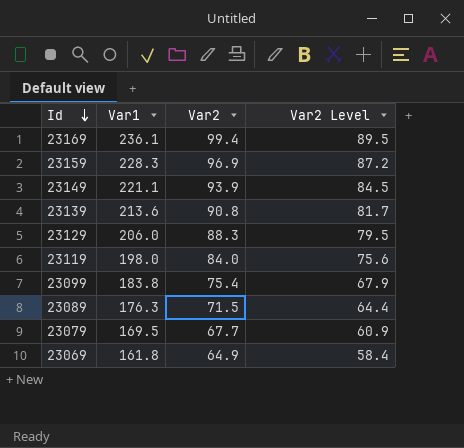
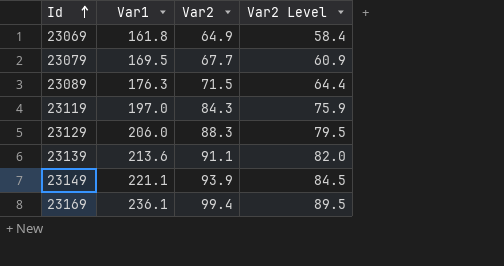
row order: Id descending -> Id ascending
row 23159: 228.3 | 96.9 | 87.2 -> none
row 23099: 183.8 | 75.4 | 67.9 -> none
23119 | Var1: 198.0 -> 197.0
23119 | Var2: 84.0 -> 84.3
23119 | Var2 Level: 75.6 -> 75.9
23139 | Var2: 90.8 -> 91.1
23139 | Var2 Level: 81.7 -> 82.0

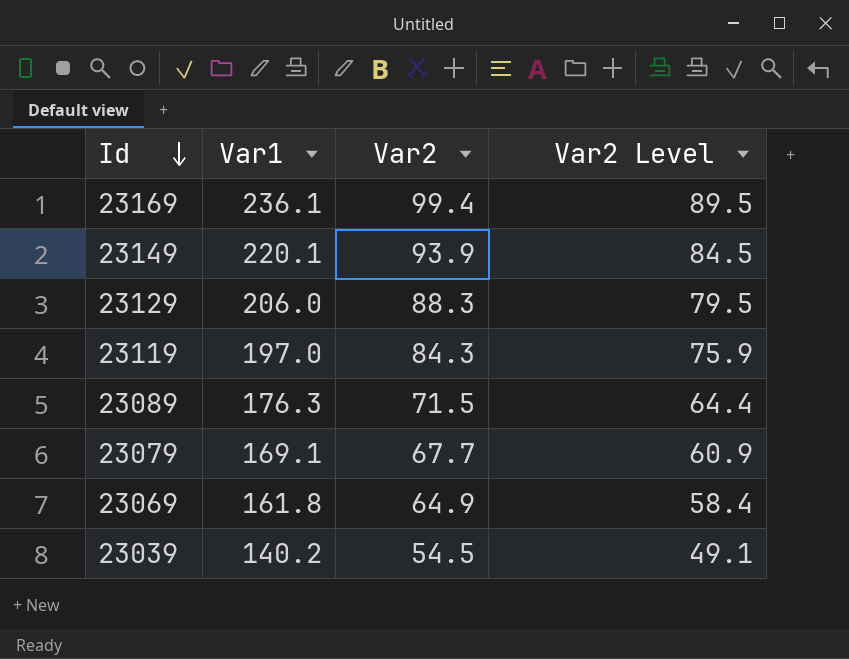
row order: Id ascending -> Id descending
row 23139: 213.6 | 91.1 | 82.0 -> none
23149 | Var1: 221.1 -> 220.1
23079 | Var1: 169.5 -> 169.1
row 23039: none -> 140.2 | 54.5 | 49.1

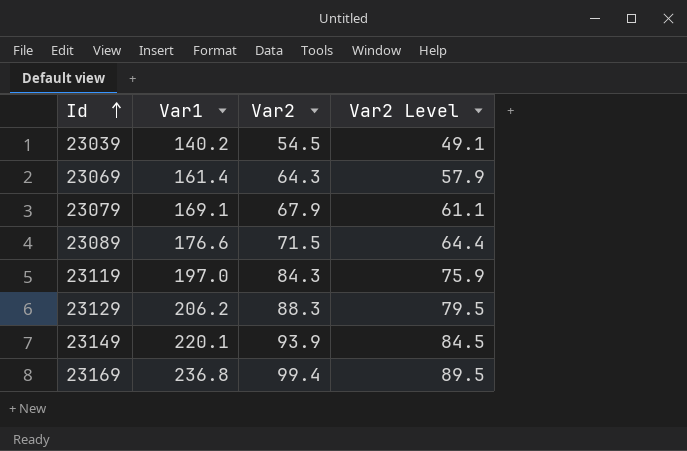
row order: Id descending -> Id ascending
23069 | Var1: 161.8 -> 161.4
23069 | Var2: 64.9 -> 64.3
23069 | Var2 Level: 58.4 -> 57.9
23079 | Var2: 67.7 -> 67.9
23079 | Var2 Level: 60.9 -> 61.1
23089 | Var1: 176.3 -> 176.6
23129 | Var1: 206.0 -> 206.2
23169 | Var1: 236.1 -> 236.8

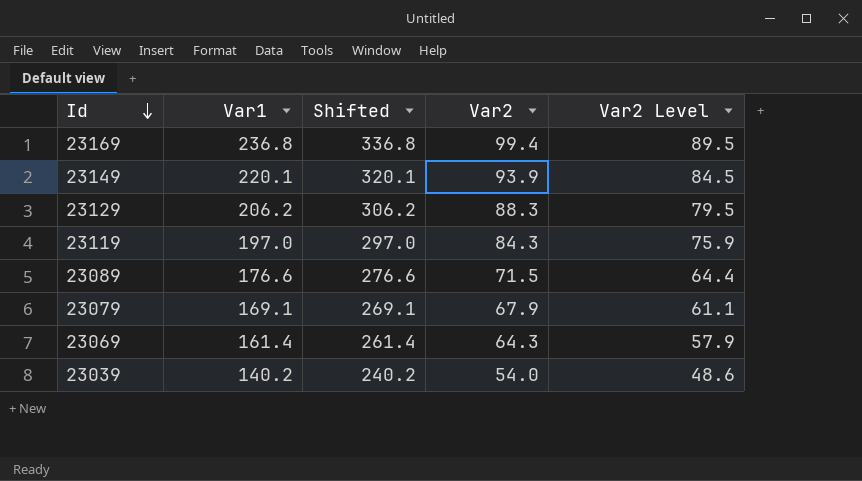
row order: Id ascending -> Id descending
column Shifted | formula: none -> [Var1] + 100
23039 | Var2: 54.5 -> 54.0
23039 | Var2 Level: 49.1 -> 48.6

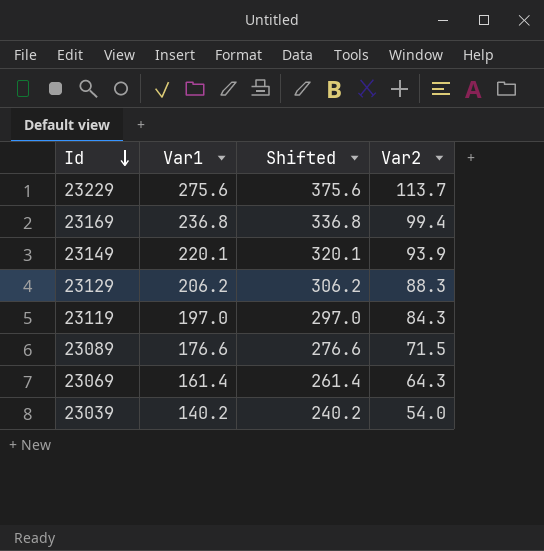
column Var2 Level | formula: [Var2] * 0.9 -> none
row 23079: 169.1 | 269.1 | 67.9 | 61.1 -> none
row 23229: none -> 275.6 | 375.6 | 113.7

